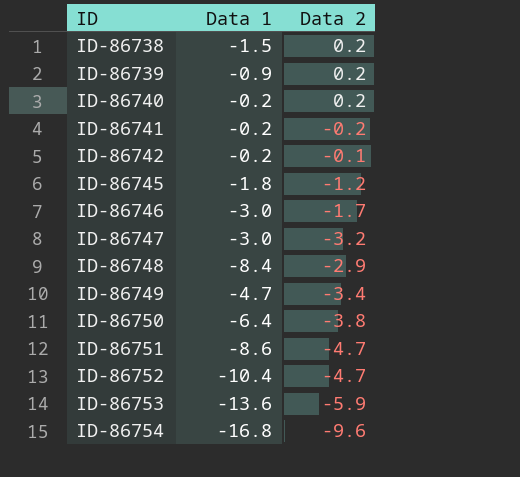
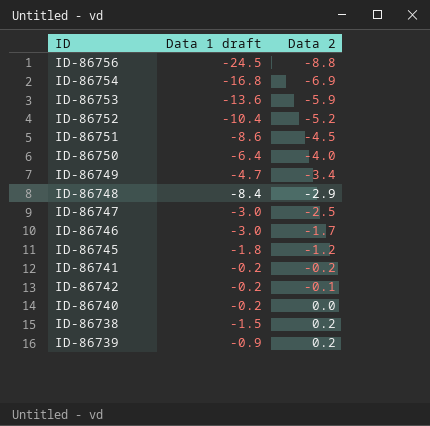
row order: ID ascending -> Data 2 ascending
column name: Data 1 -> Data 1 draft
row ID-86756: none -> -24.5 | -8.8
ID-86754 | Data 2: -9.6 -> -6.9
ID-86752 | Data 2: -4.7 -> -5.2
ID-86751 | Data 2: -4.7 -> -4.5
ID-86750 | Data 2: -3.8 -> -4.0
ID-86747 | Data 2: -3.2 -> -2.5
ID-86740 | Data 2: 0.2 -> 0.0

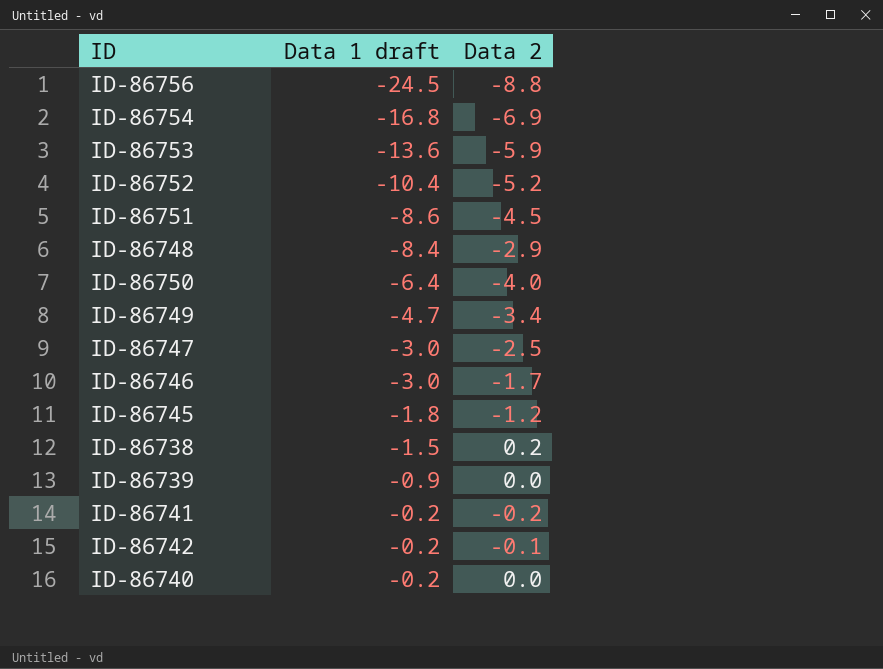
row order: Data 2 ascending -> Data 1 draft ascending
ID-86739 | Data 2: 0.2 -> 0.0

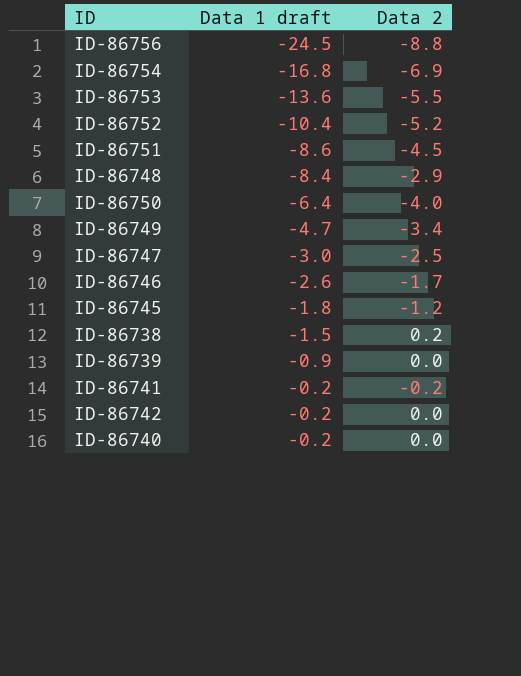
ID-86753 | Data 2: -5.9 -> -5.5
ID-86746 | Data 1 draft: -3.0 -> -2.6
ID-86742 | Data 2: -0.1 -> 0.0

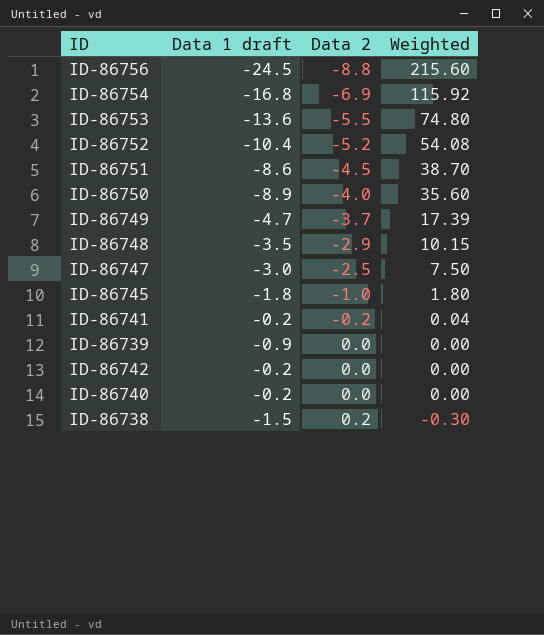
row order: Data 1 draft ascending -> Data 2 ascending
column Weighted | formula: none -> [Data 1 draft] * [Data 2]
row ID-86746: -2.6 | -1.7 -> none
ID-86750 | Data 1 draft: -6.4 -> -8.9
ID-86749 | Data 2: -3.4 -> -3.7
ID-86748 | Data 1 draft: -8.4 -> -3.5
ID-86745 | Data 2: -1.2 -> -1.0

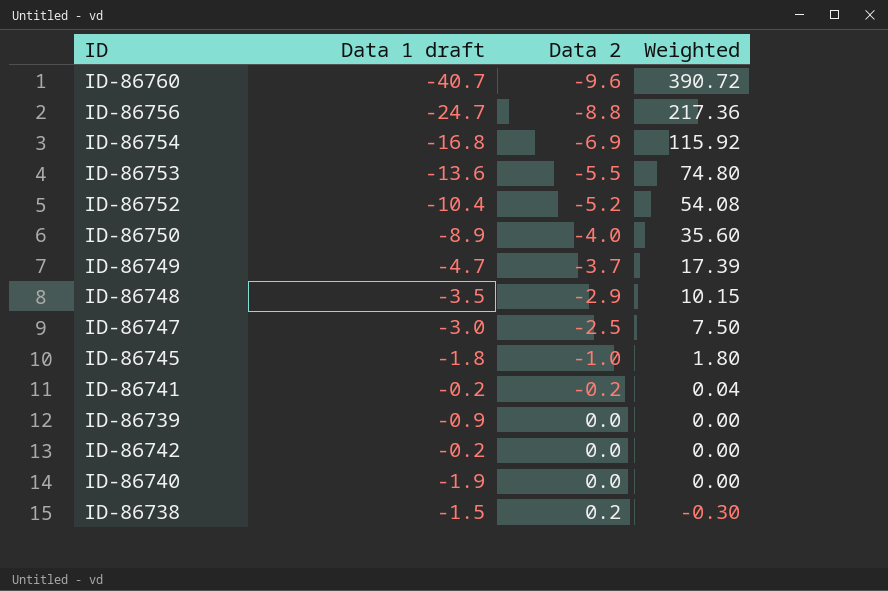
row ID-86751: -8.6 | -4.5 | 38.70 -> none
row ID-86760: none -> -40.7 | -9.6 | 390.72
ID-86756 | Data 1 draft: -24.5 -> -24.7
ID-86756 | Weighted: 215.60 -> 217.36
ID-86740 | Data 1 draft: -0.2 -> -1.9

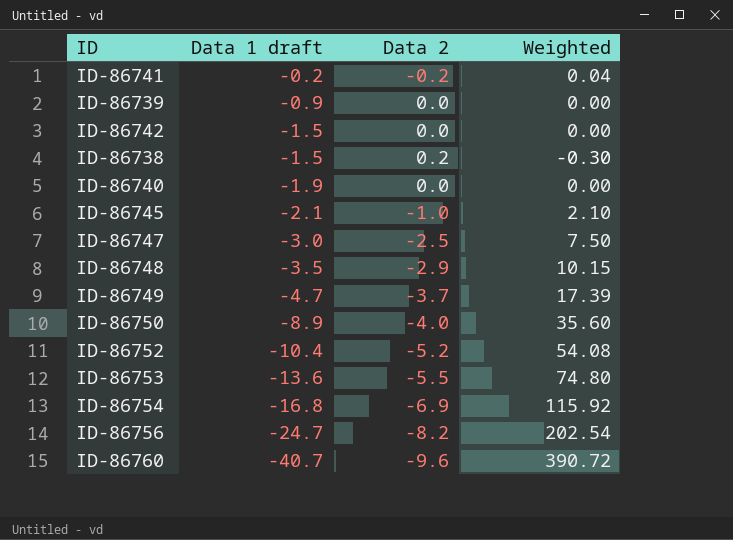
row order: Data 2 ascending -> Data 1 draft descending
ID-86742 | Data 1 draft: -0.2 -> -1.5
ID-86745 | Data 1 draft: -1.8 -> -2.1
ID-86745 | Weighted: 1.80 -> 2.10
ID-86756 | Data 2: -8.8 -> -8.2
ID-86756 | Weighted: 217.36 -> 202.54

